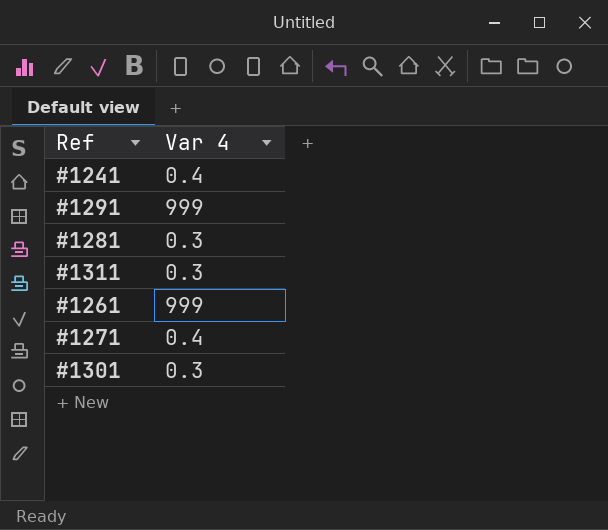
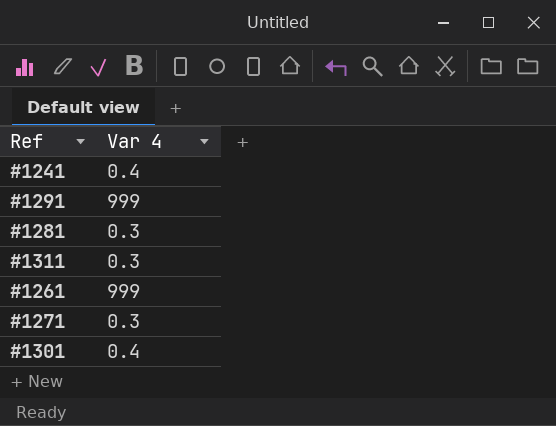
#1271 | Var 4: 0.4 -> 0.3
#1301 | Var 4: 0.3 -> 0.4

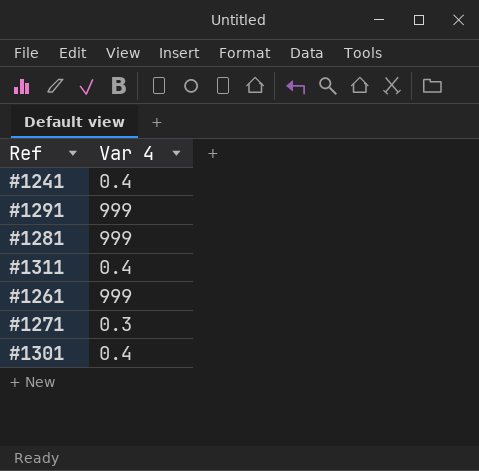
#1281 | Var 4: 0.3 -> 999
#1311 | Var 4: 0.3 -> 0.4

